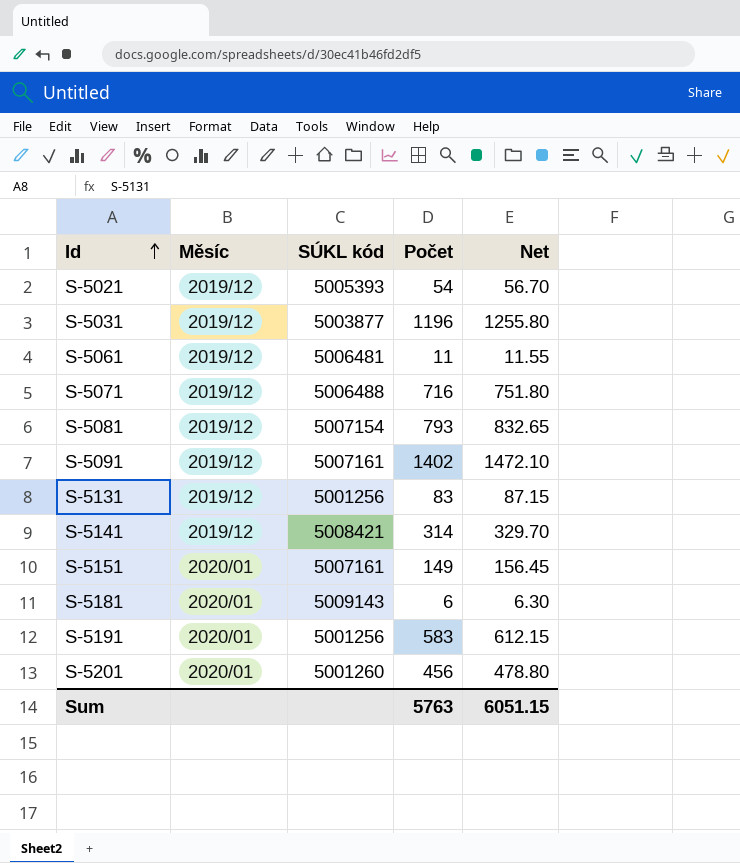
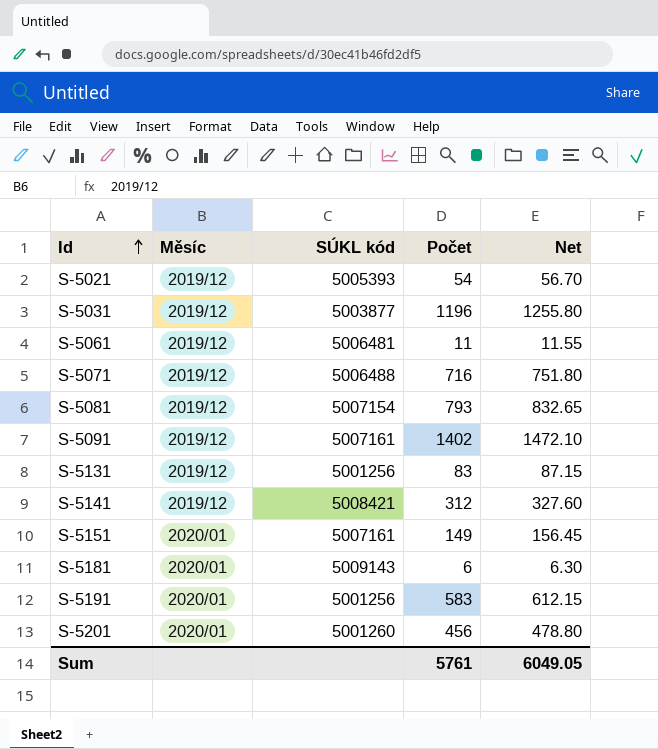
S-5141 | Počet: 314 -> 312
S-5141 | Net: 329.70 -> 327.60
Sum | Počet: 5763 -> 5761
Sum | Net: 6051.15 -> 6049.05

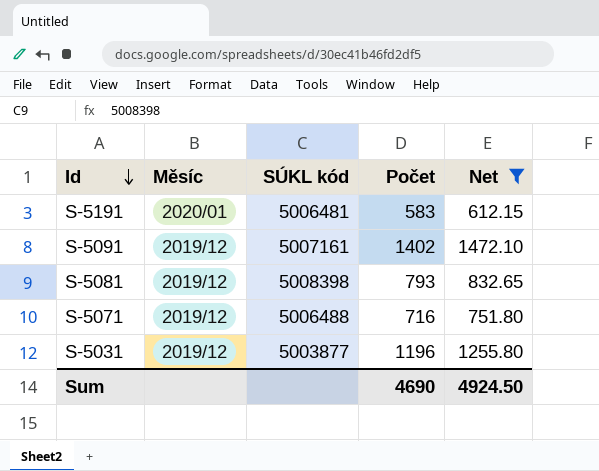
filter: none -> Net >= 612.15
row order: Id ascending -> Id descending
S-5191 | SÚKL kód: 5001256 -> 5006481
S-5081 | SÚKL kód: 5007154 -> 5008398
Sum | Počet: 5761 -> 4690
Sum | Net: 6049.05 -> 4924.50

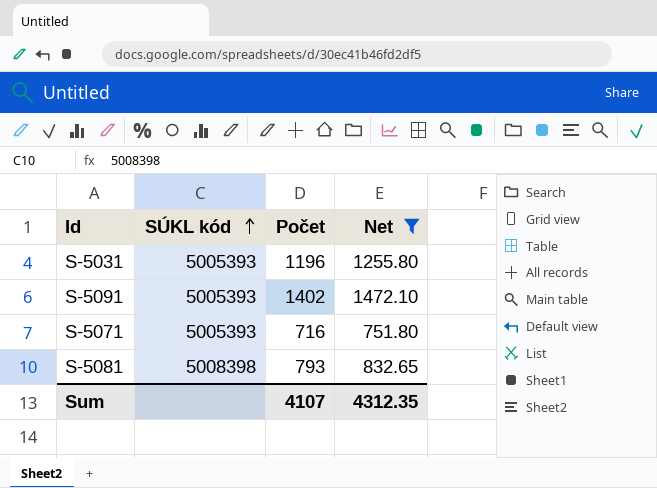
row order: Id descending -> SÚKL kód ascending
column Měsíc | position: 2 -> none
row S-5191: 2020/01 | 5006481 | 583 | 612.15 -> none
S-5031 | SÚKL kód: 5003877 -> 5005393
S-5091 | SÚKL kód: 5007161 -> 5005393
S-5071 | SÚKL kód: 5006488 -> 5005393
Sum | Počet: 4690 -> 4107
Sum | Net: 4924.50 -> 4312.35

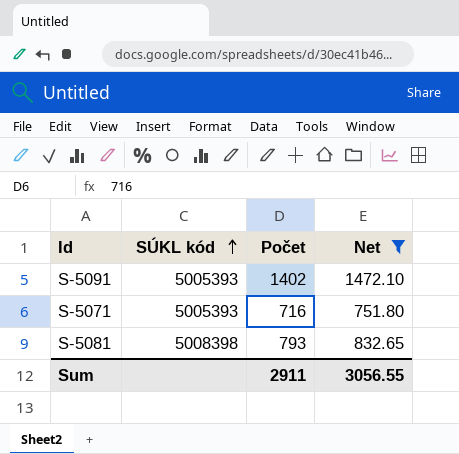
row S-5031: 5005393 | 1196 | 1255.80 -> none
Sum | Počet: 4107 -> 2911
Sum | Net: 4312.35 -> 3056.55

